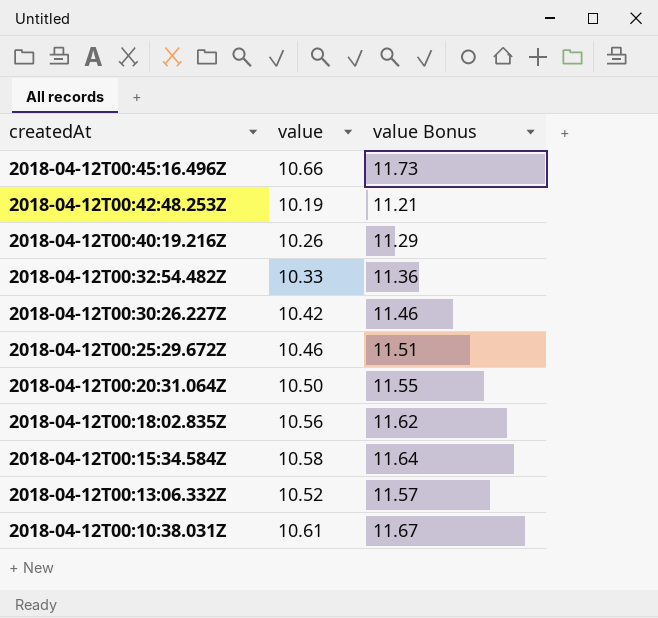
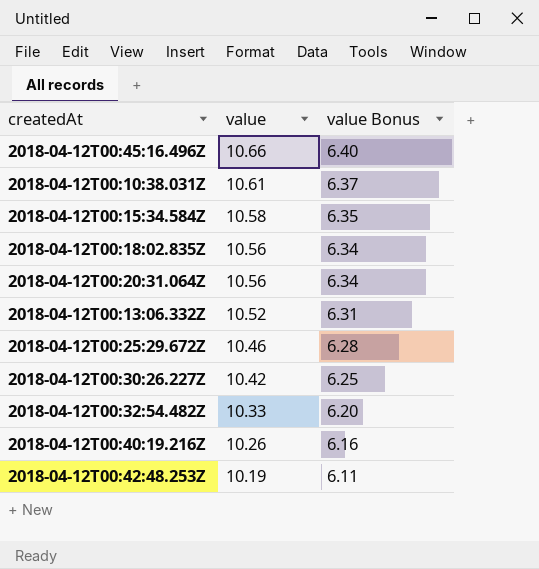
row order: createdAt descending -> value descending
column value Bonus | formula: [value] * 1.1 -> [value] * 0.6
2018-04-12T00:20:31.064Z | value: 10.50 -> 10.56

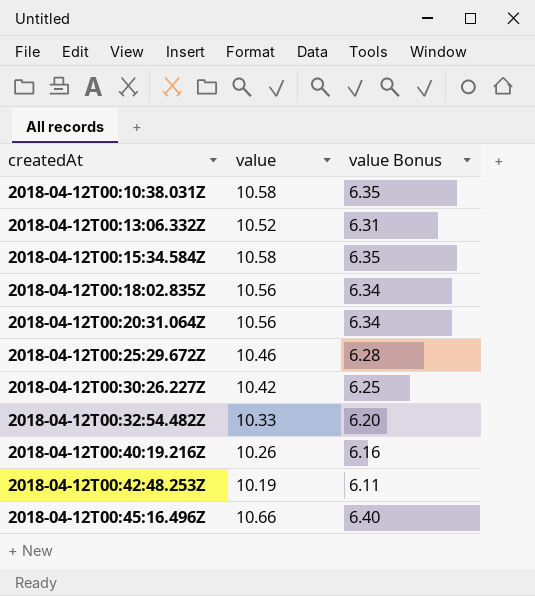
row order: value descending -> createdAt ascending
2018-04-12T00:10:38.031Z | value: 10.61 -> 10.58
2018-04-12T00:10:38.031Z | value Bonus: 6.37 -> 6.35

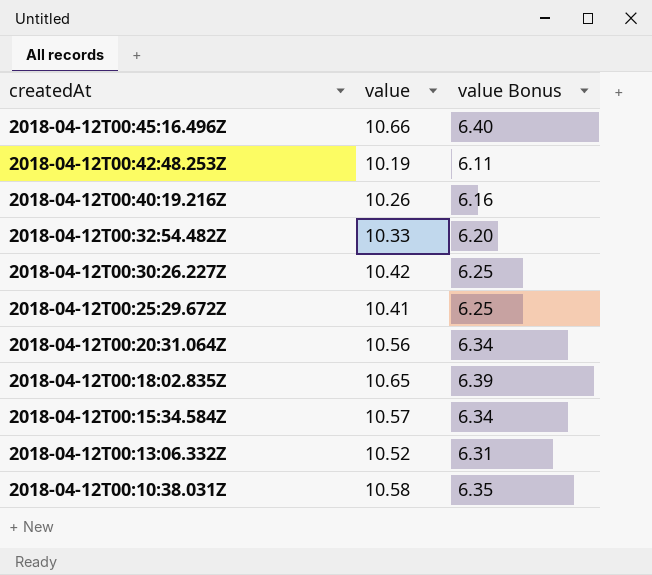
row order: createdAt ascending -> createdAt descending
2018-04-12T00:25:29.672Z | value: 10.46 -> 10.41
2018-04-12T00:25:29.672Z | value Bonus: 6.28 -> 6.25
2018-04-12T00:18:02.835Z | value: 10.56 -> 10.65
2018-04-12T00:18:02.835Z | value Bonus: 6.34 -> 6.39
2018-04-12T00:15:34.584Z | value: 10.58 -> 10.57
2018-04-12T00:15:34.584Z | value Bonus: 6.35 -> 6.34

